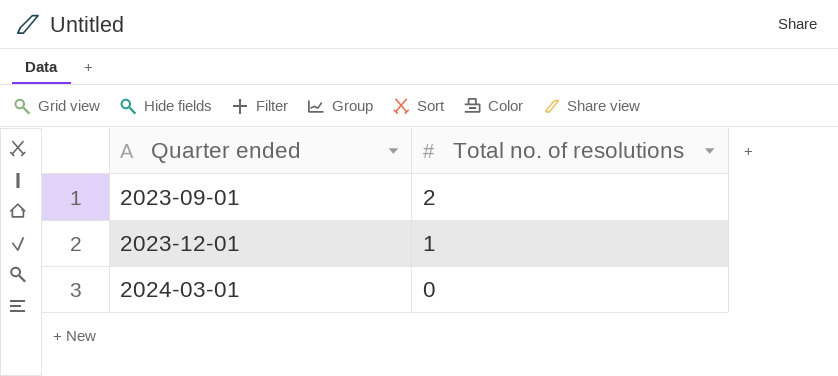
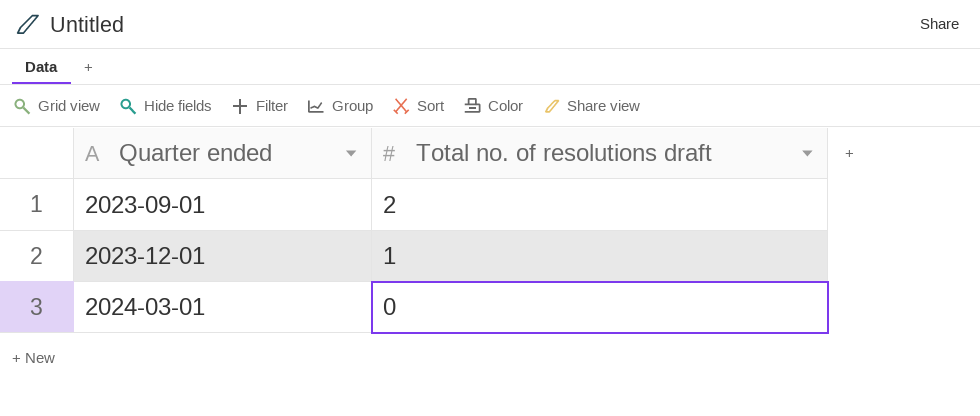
column name: Total no. of resolutions -> Total no. of resolutions draft

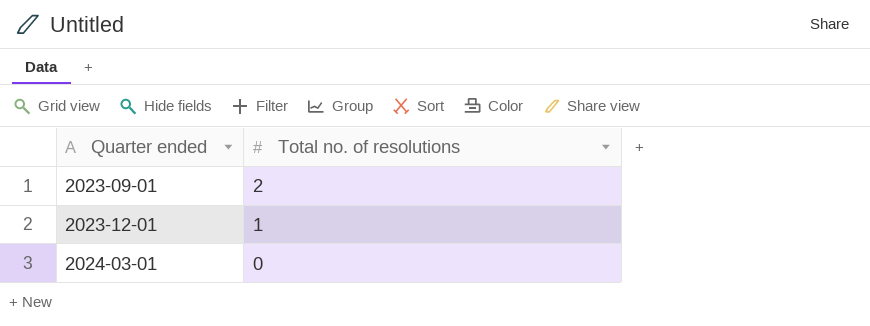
column name: Total no. of resolutions draft -> Total no. of resolutions

